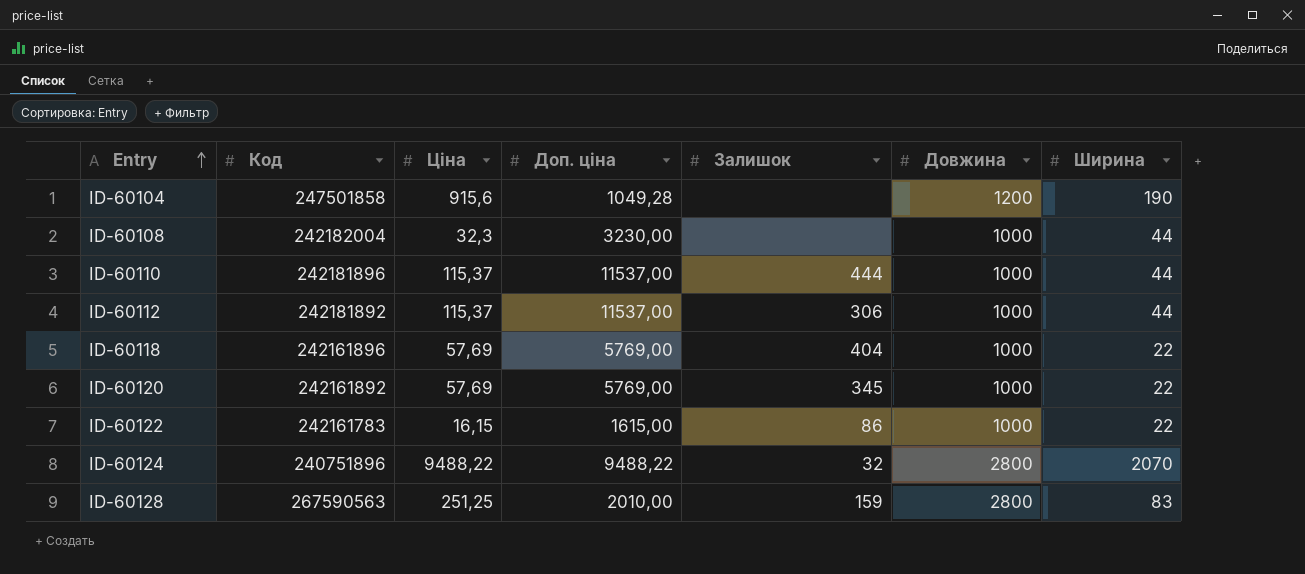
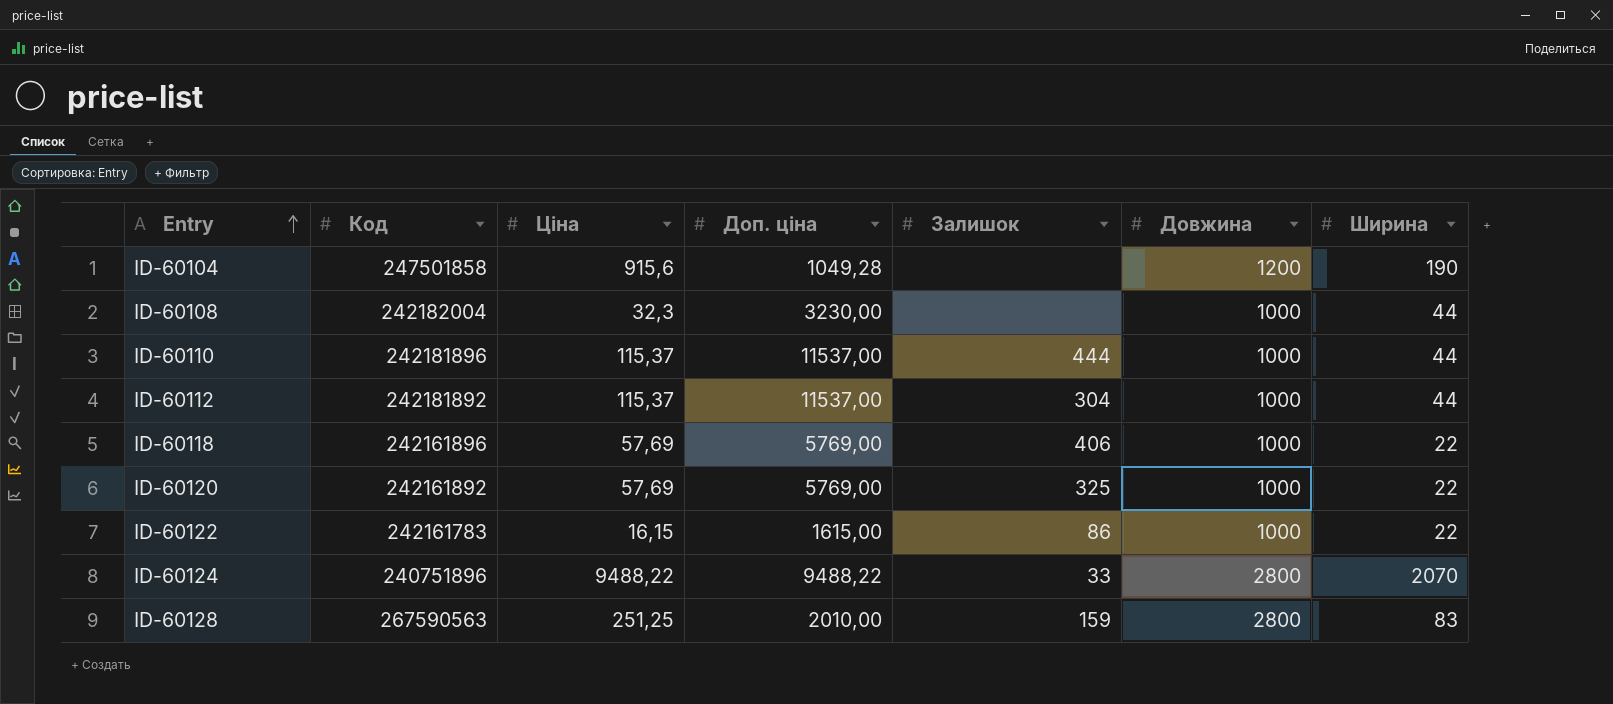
ID-60112 | Залишок: 306 -> 304
ID-60118 | Залишок: 404 -> 406
ID-60120 | Залишок: 345 -> 325
ID-60124 | Залишок: 32 -> 33

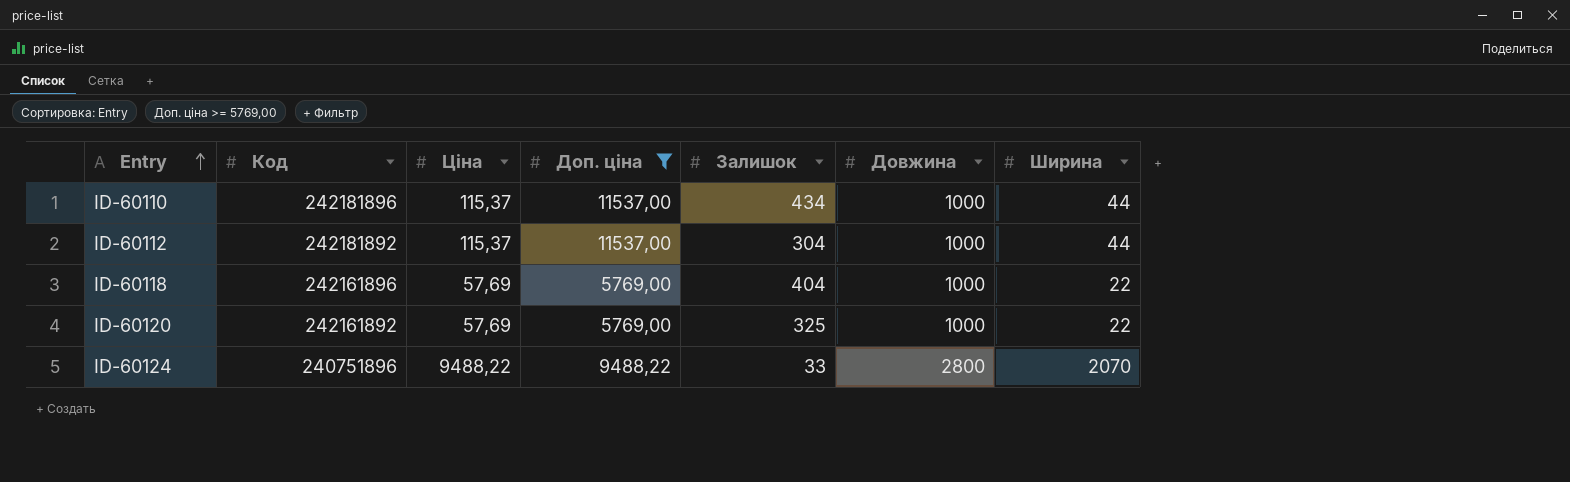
filter: none -> Доп. ціна >= 5769,00
ID-60110 | Залишок: 444 -> 434
ID-60118 | Залишок: 406 -> 404

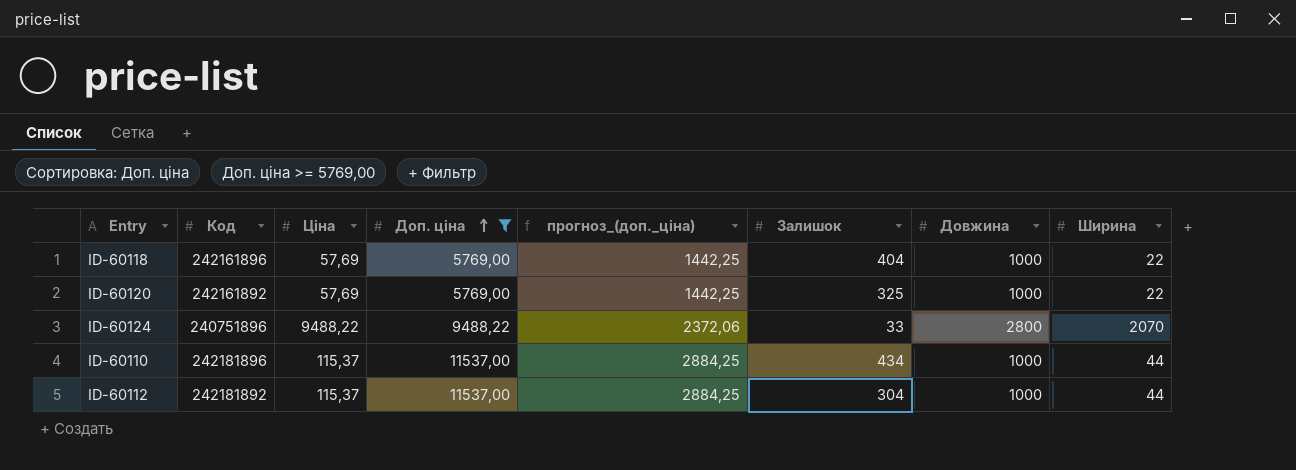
row order: Entry ascending -> Доп. ціна ascending
column прогноз_(доп._ціна) | formula: none -> [Доп. ціна] * 0,25

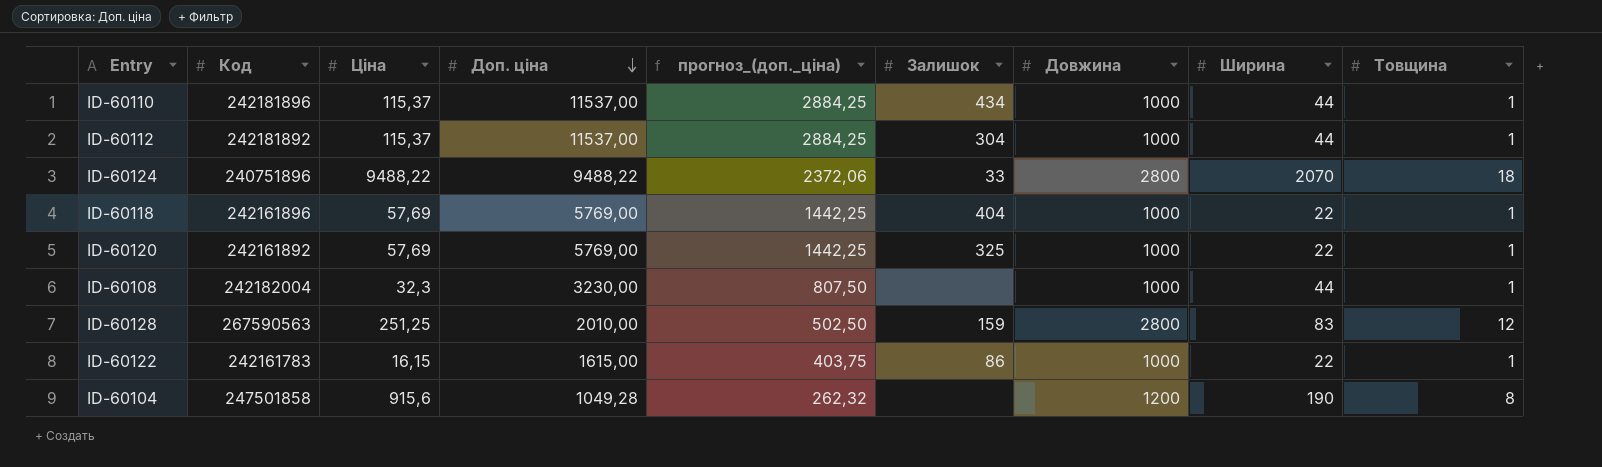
filter: Доп. ціна >= 5769,00 -> none
row order: Доп. ціна ascending -> Доп. ціна descending
column Товщина | position: none -> 9

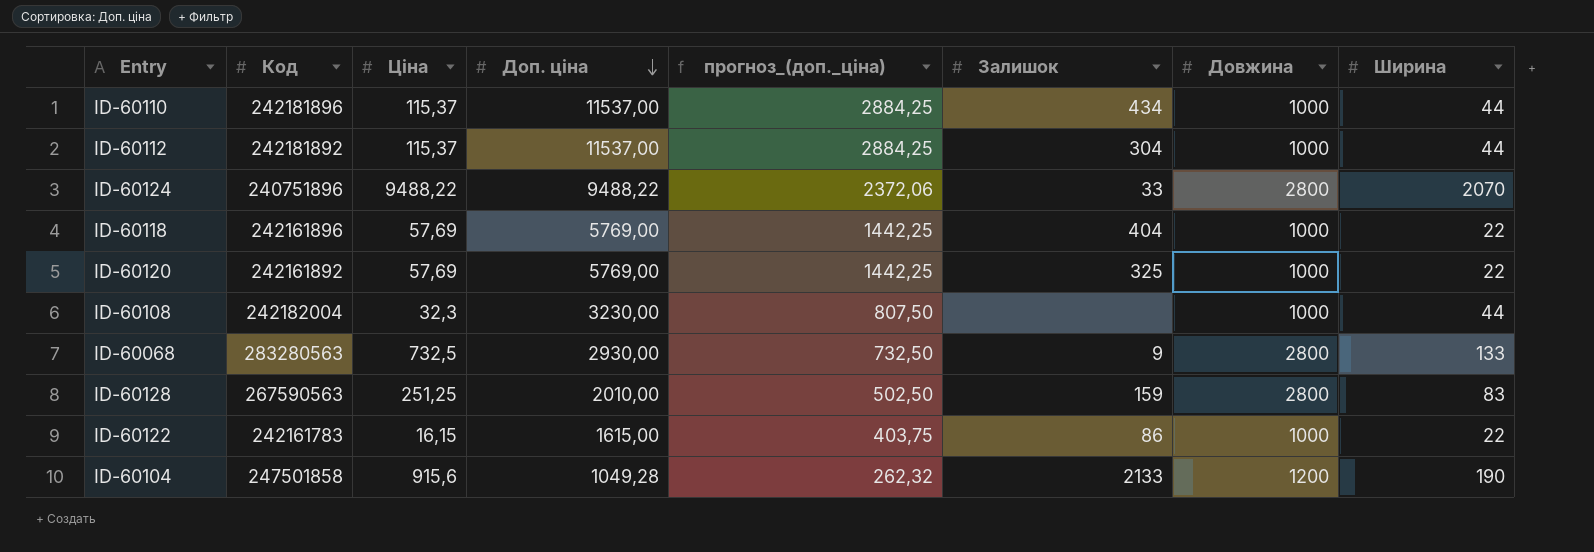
column Товщина | position: 9 -> none
row ID-60068: none -> 283280563 | 732,5 | 2930,00 | 732,50 | 9 | 2800 | 133
ID-60104 | Залишок: none -> 2133

